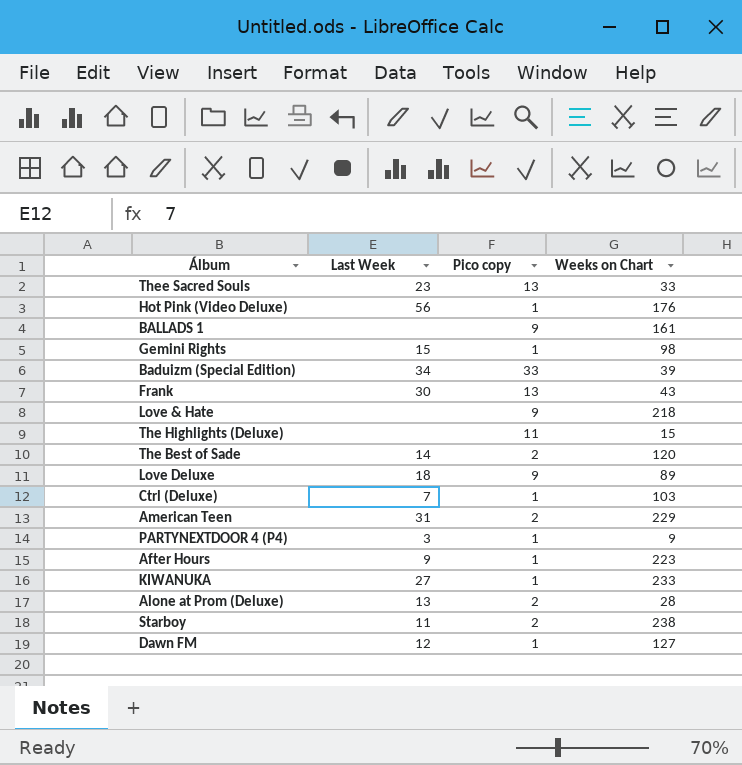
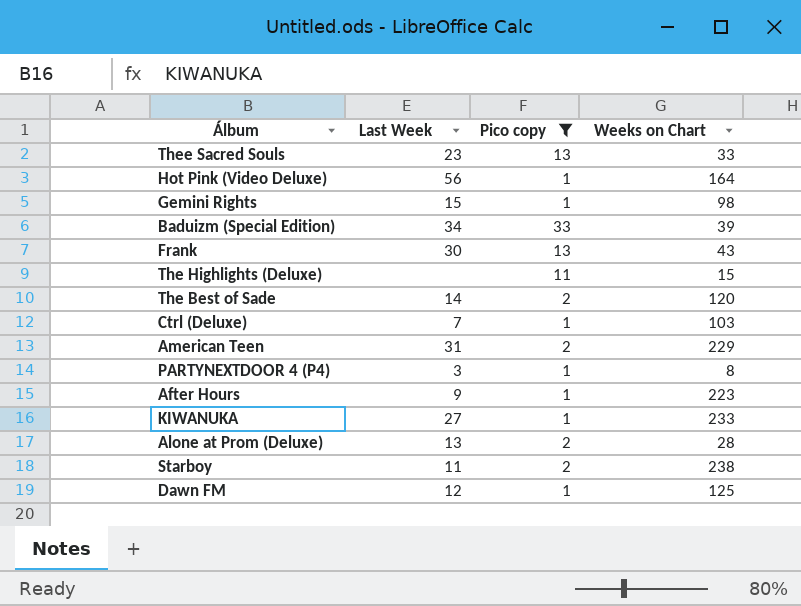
filter: none -> Pico copy != 9
Hot Pink (Video Deluxe) | Weeks on Chart: 176 -> 164
PARTYNEXTDOOR 4 (P4) | Weeks on Chart: 9 -> 8
Dawn FM | Weeks on Chart: 127 -> 125

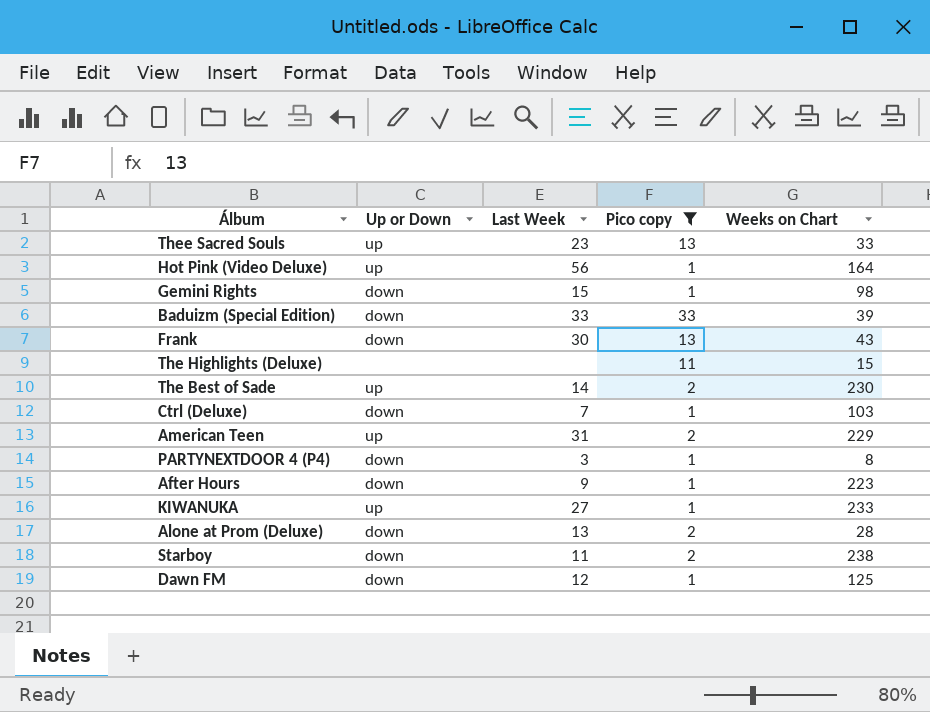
column Up or Down | position: none -> 2
Baduizm (Special Edition) | Last Week: 34 -> 33
The Best of Sade | Weeks on Chart: 120 -> 230

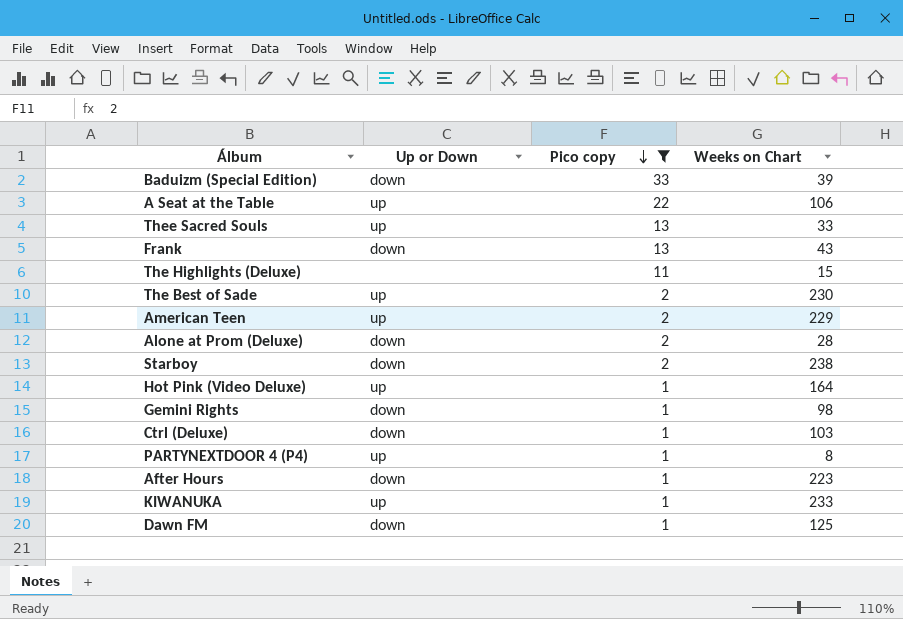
row order: none -> Pico copy descending
column Last Week | position: 3 -> none
row A Seat at the Table: none -> up | 22 | 106
PARTYNEXTDOOR 4 (P4) | Up or Down: down -> up

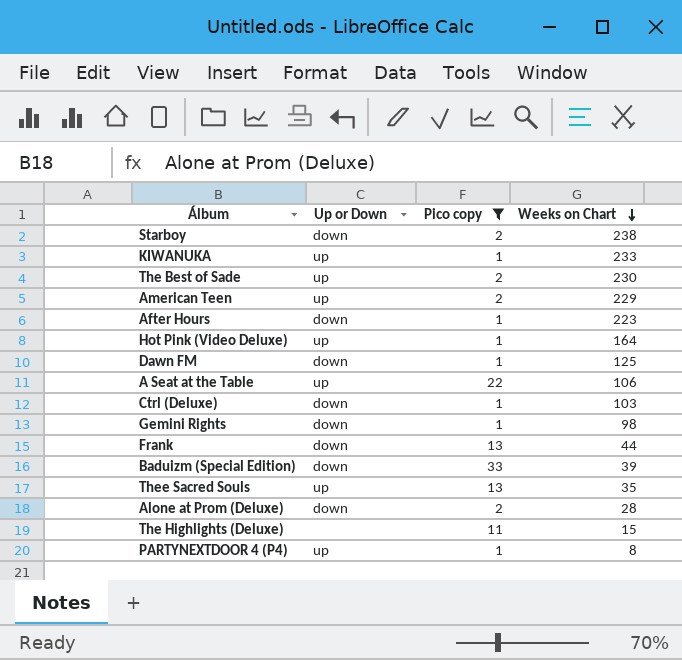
row order: Pico copy descending -> Weeks on Chart descending
Frank | Weeks on Chart: 43 -> 44
Thee Sacred Souls | Weeks on Chart: 33 -> 35

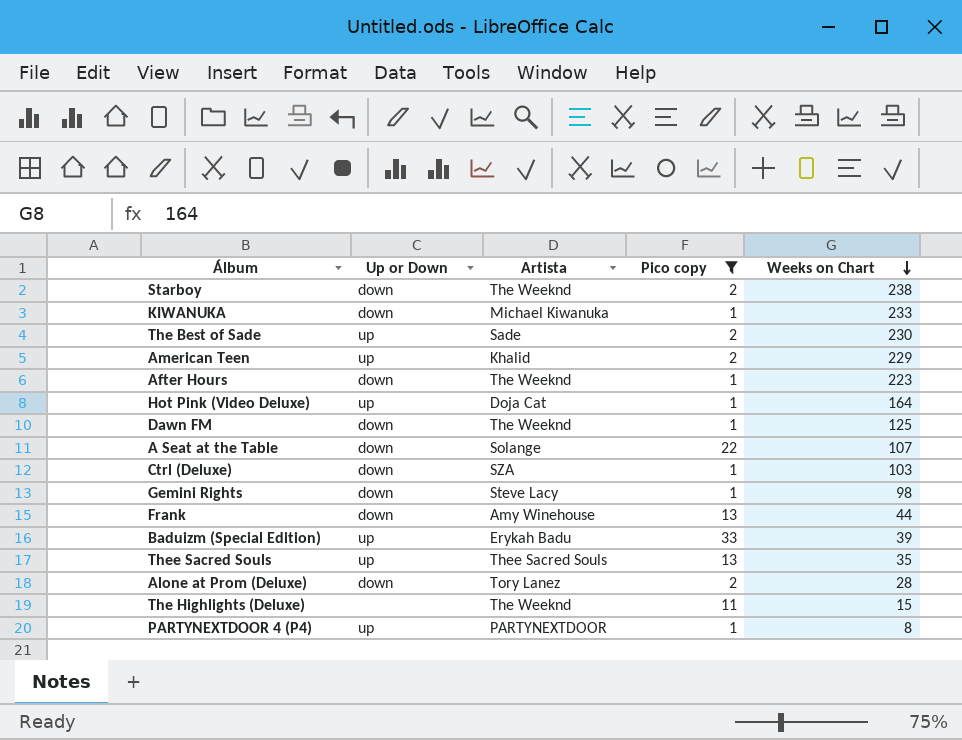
column Artista | position: none -> 3
KIWANUKA | Up or Down: up -> down
A Seat at the Table | Up or Down: up -> down
A Seat at the Table | Weeks on Chart: 106 -> 107
Baduizm (Special Edition) | Up or Down: down -> up

